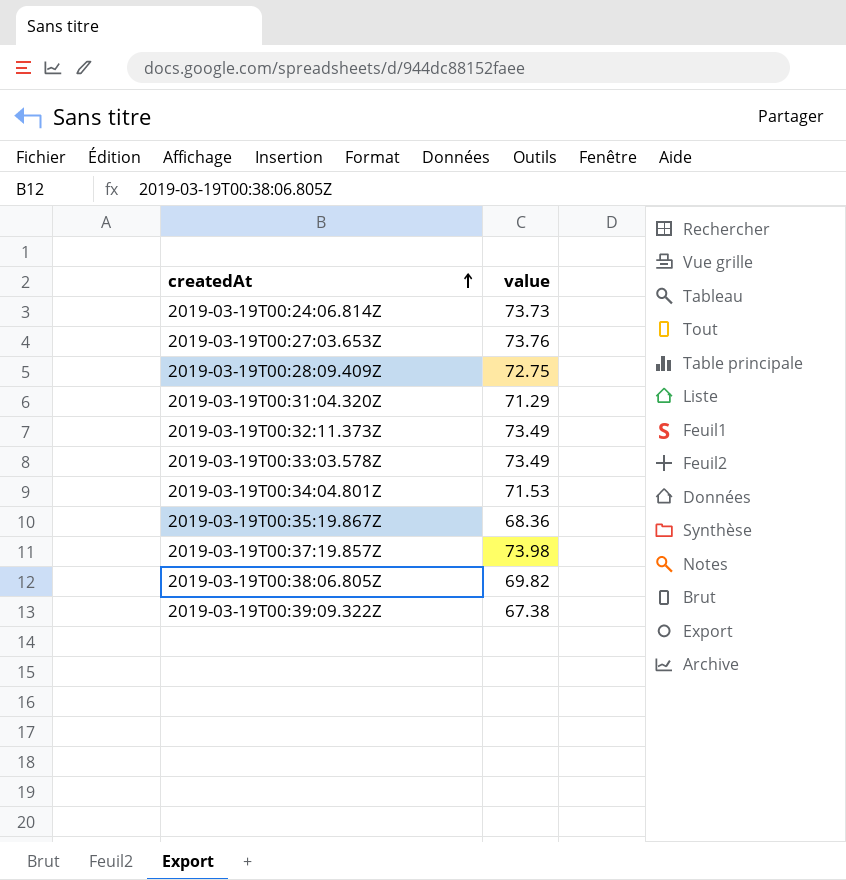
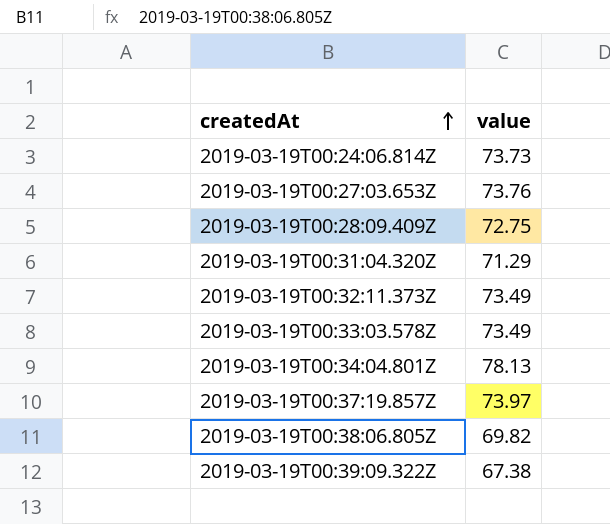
row 2019-03-19T00:35:19.867Z: 68.36 -> none
2019-03-19T00:34:04.801Z | value: 71.53 -> 78.13
2019-03-19T00:37:19.857Z | value: 73.98 -> 73.97

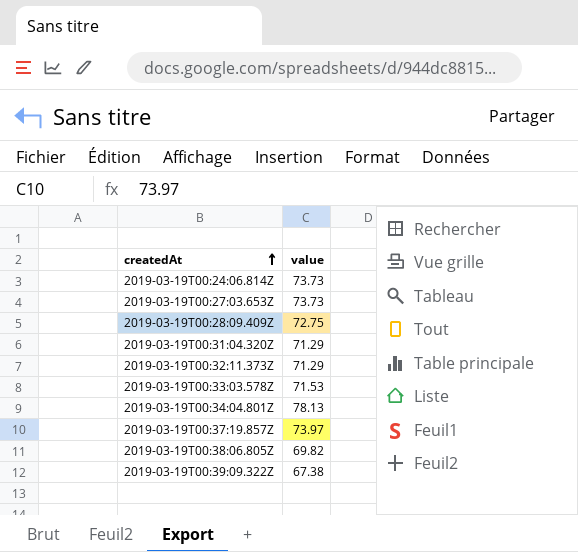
2019-03-19T00:27:03.653Z | value: 73.76 -> 73.73
2019-03-19T00:32:11.373Z | value: 73.49 -> 71.29
2019-03-19T00:33:03.578Z | value: 73.49 -> 71.53

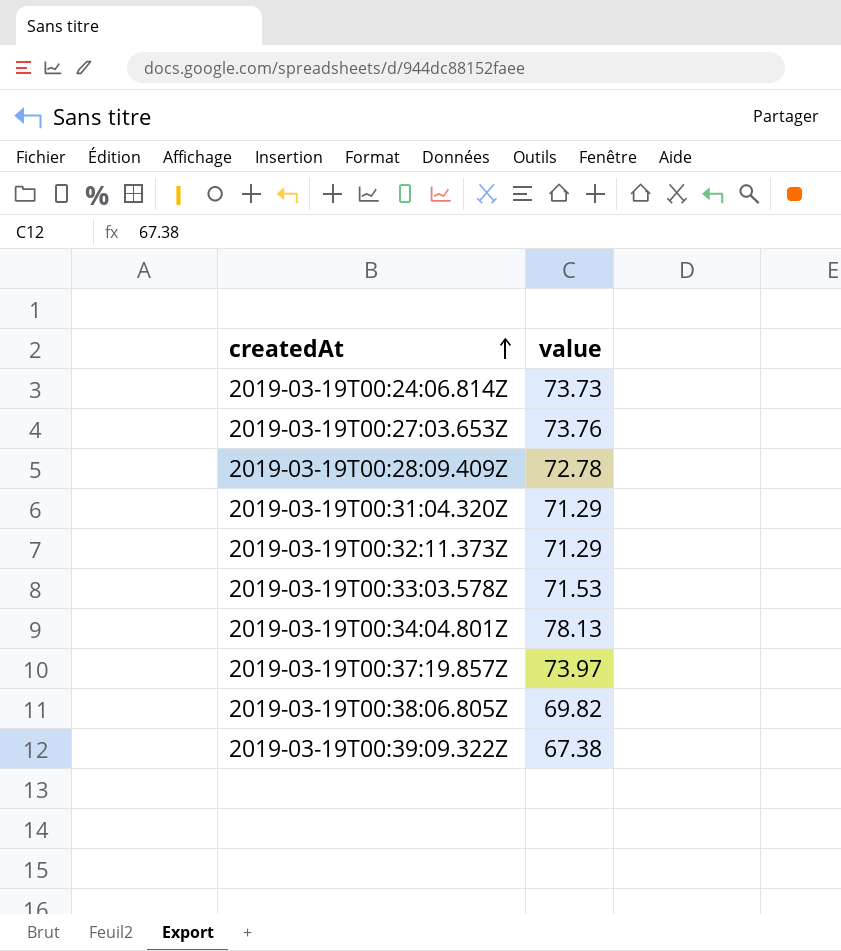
2019-03-19T00:27:03.653Z | value: 73.73 -> 73.76
2019-03-19T00:28:09.409Z | value: 72.75 -> 72.78

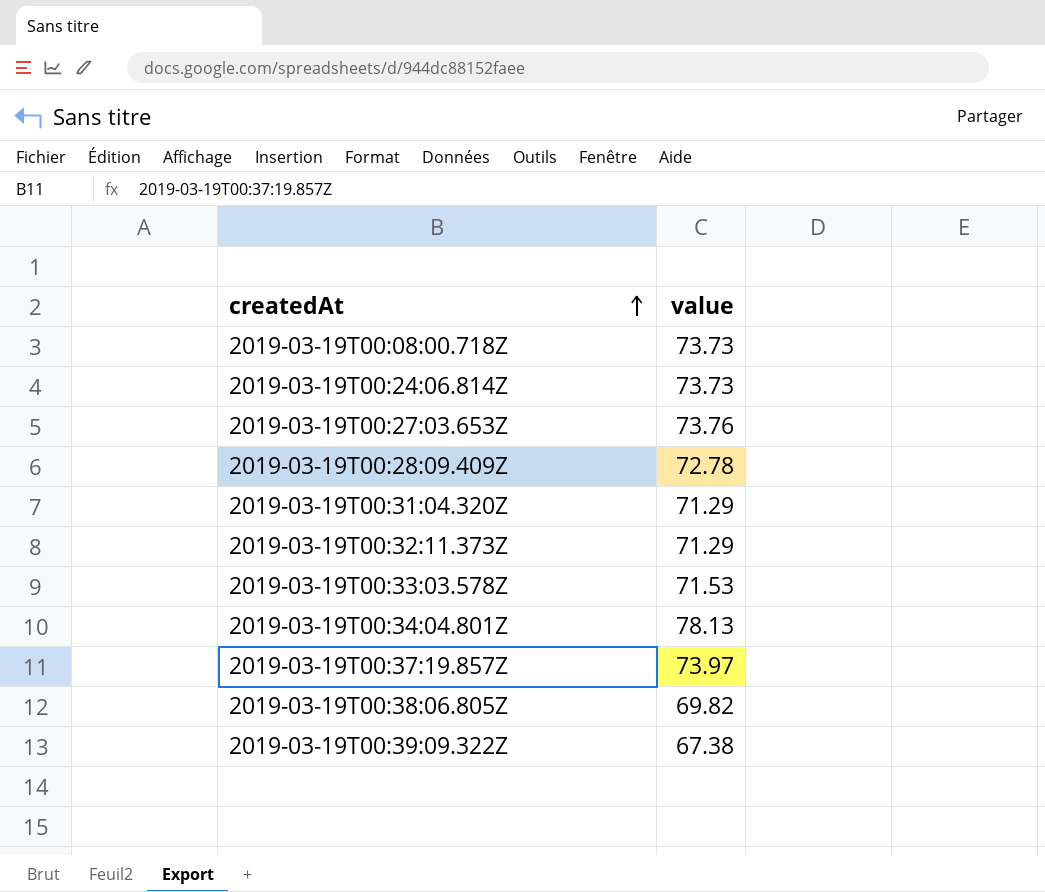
row 2019-03-19T00:08:00.718Z: none -> 73.73

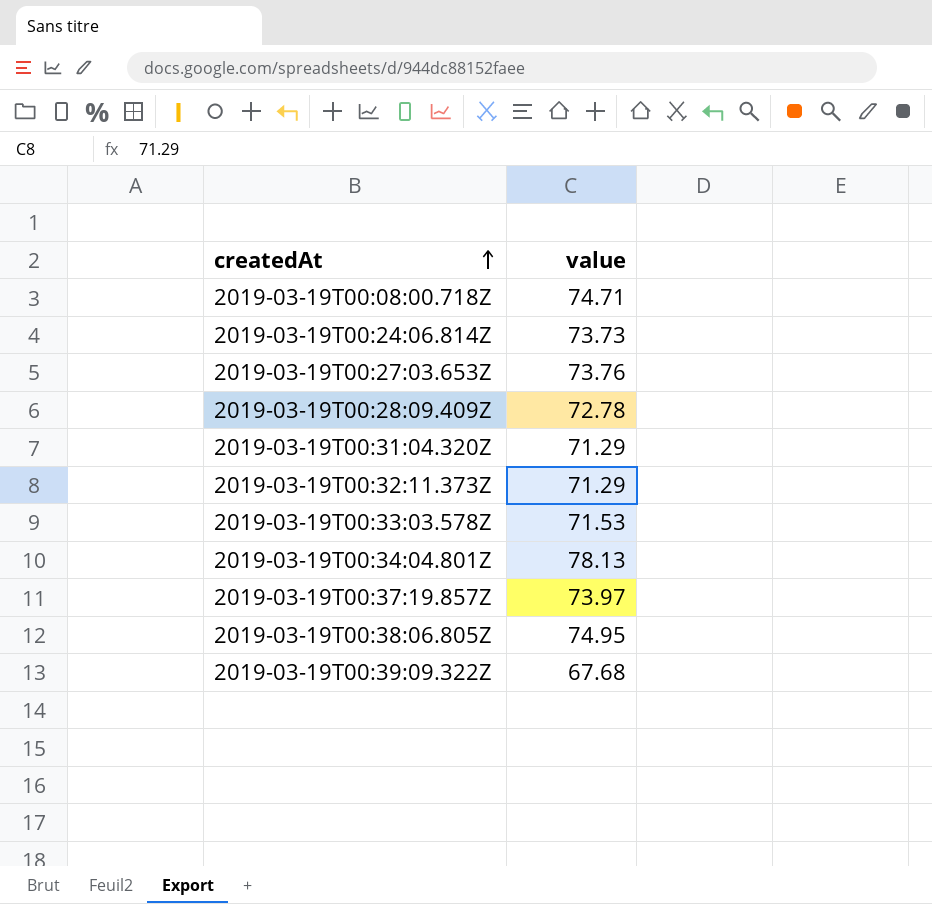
2019-03-19T00:08:00.718Z | value: 73.73 -> 74.71
2019-03-19T00:38:06.805Z | value: 69.82 -> 74.95
2019-03-19T00:39:09.322Z | value: 67.38 -> 67.68

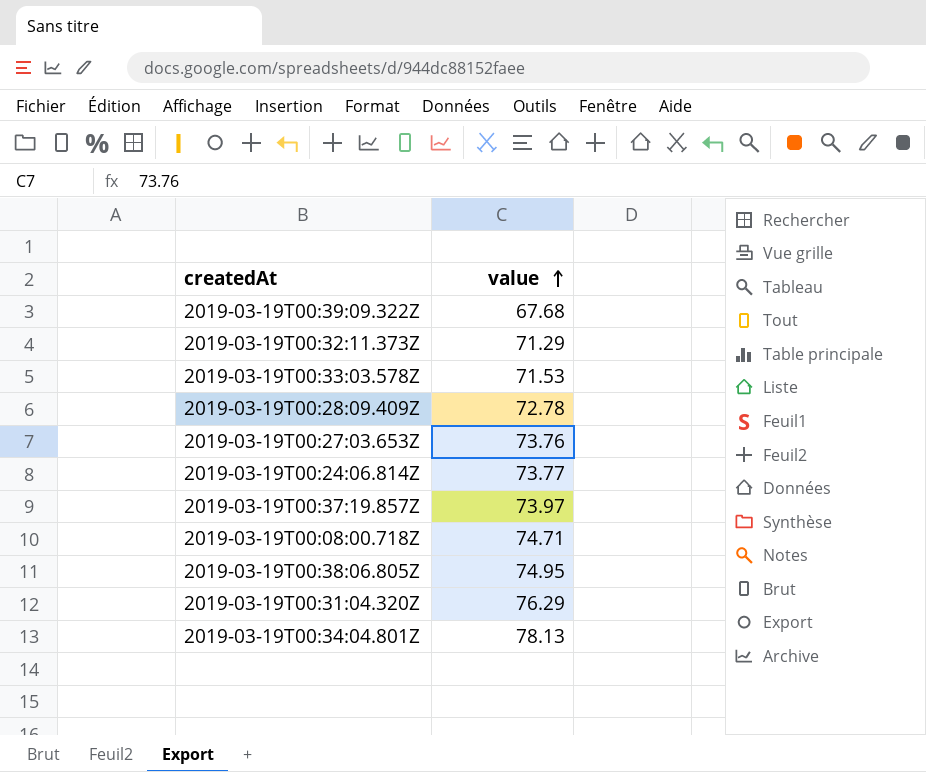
row order: createdAt ascending -> value ascending
2019-03-19T00:24:06.814Z | value: 73.73 -> 73.77
2019-03-19T00:31:04.320Z | value: 71.29 -> 76.29

